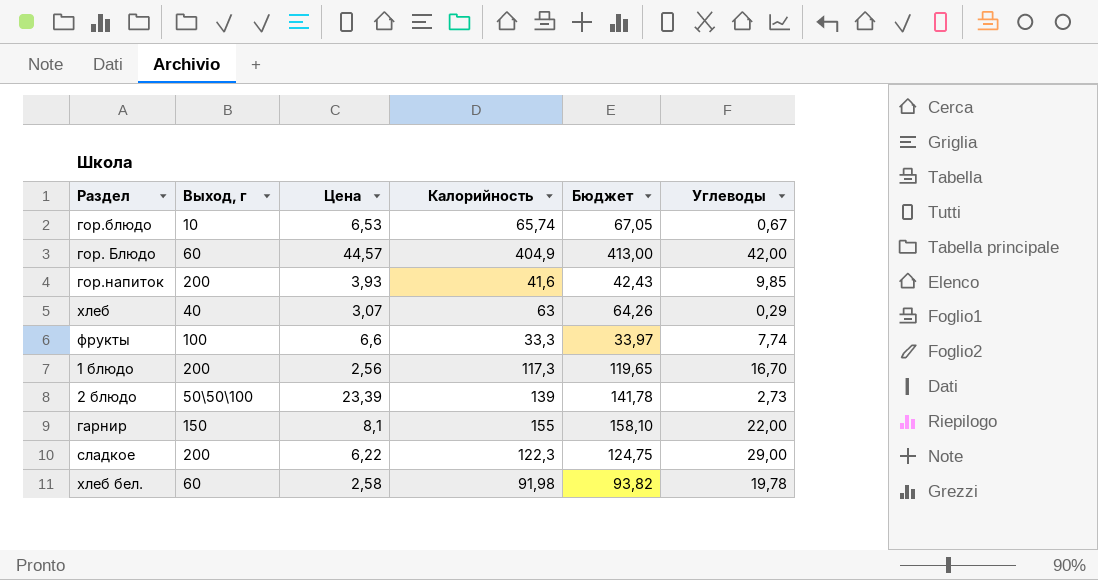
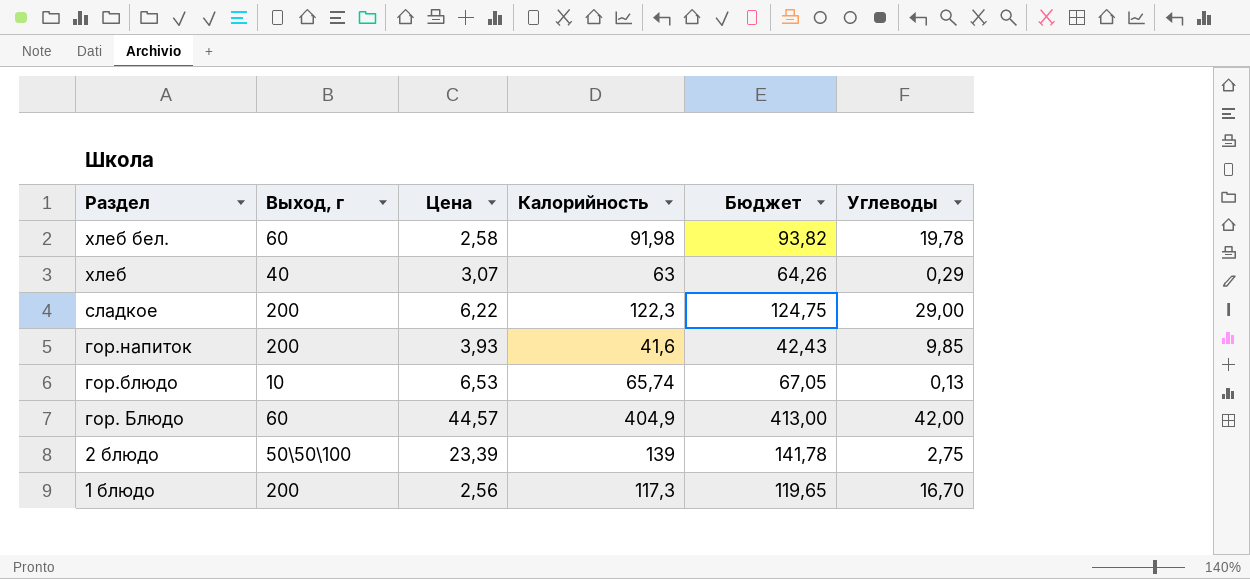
row order: none -> Раздел descending
row фрукты: 100 | 6,6 | 33,3 | 33,97 | 7,74 -> none
row гарнир: 150 | 8,1 | 155 | 158,10 | 22,00 -> none
гор.блюдо | Углеводы: 0,67 -> 0,13
2 блюдо | Углеводы: 2,73 -> 2,75

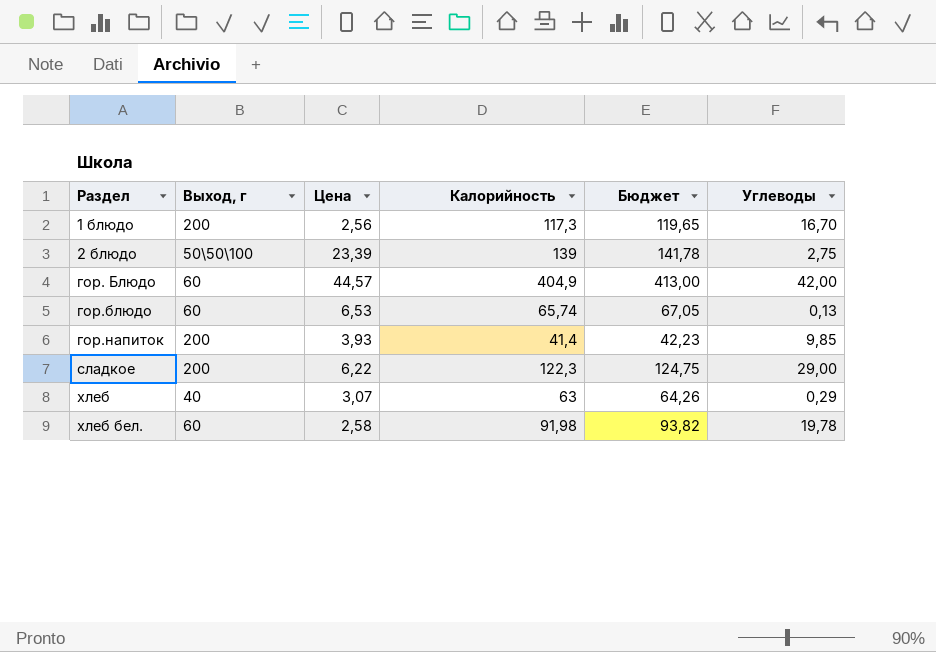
row order: Раздел descending -> Раздел ascending
гор.блюдо | Выход, г: 10 -> 60
гор.напиток | Калорийность: 41,6 -> 41,4
гор.напиток | Бюджет: 42,43 -> 42,23

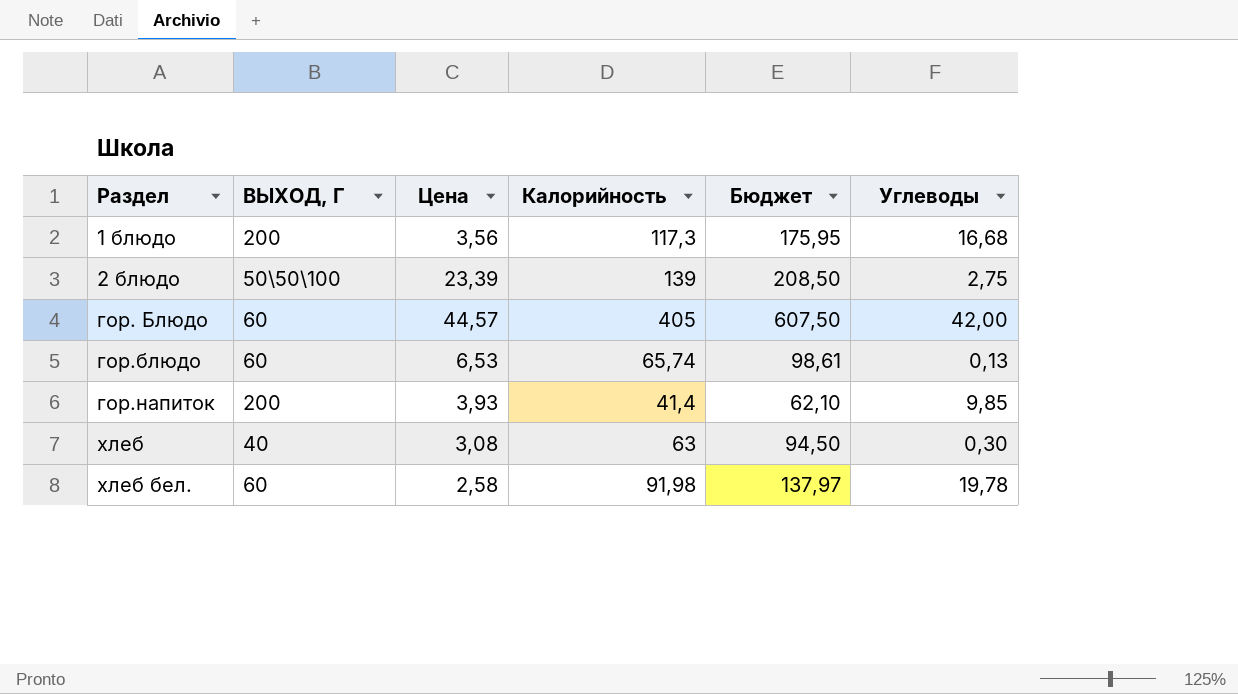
column name: Выход, г -> ВЫХОД, Г
column Бюджет | formula: [Калорийность] * 1,02 -> [Калорийность] * 1,5
row сладкое: 200 | 6,22 | 122,3 | 124,75 | 29,00 -> none
1 блюдо | Цена: 2,56 -> 3,56
1 блюдо | Углеводы: 16,70 -> 16,68
гор. Блюдо | Калорийность: 404,9 -> 405
хлеб | Цена: 3,07 -> 3,08
хлеб | Углеводы: 0,29 -> 0,30

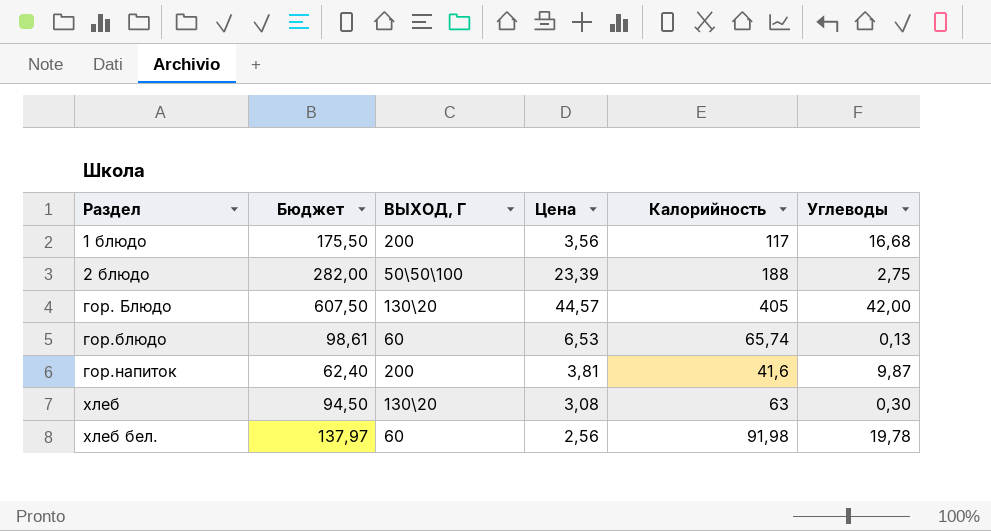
column Бюджет | position: 5 -> 2
1 блюдо | Бюджет: 175,95 -> 175,50
1 блюдо | Калорийность: 117,3 -> 117
2 блюдо | Бюджет: 208,50 -> 282,00
2 блюдо | Калорийность: 139 -> 188
гор. Блюдо | ВЫХОД, Г: 60 -> 130\20
гор.напиток | Бюджет: 62,10 -> 62,40
гор.напиток | Цена: 3,93 -> 3,81
гор.напиток | Калорийность: 41,4 -> 41,6
гор.напиток | Углеводы: 9,85 -> 9,87
хлеб | ВЫХОД, Г: 40 -> 130\20
хлеб бел. | Цена: 2,58 -> 2,56

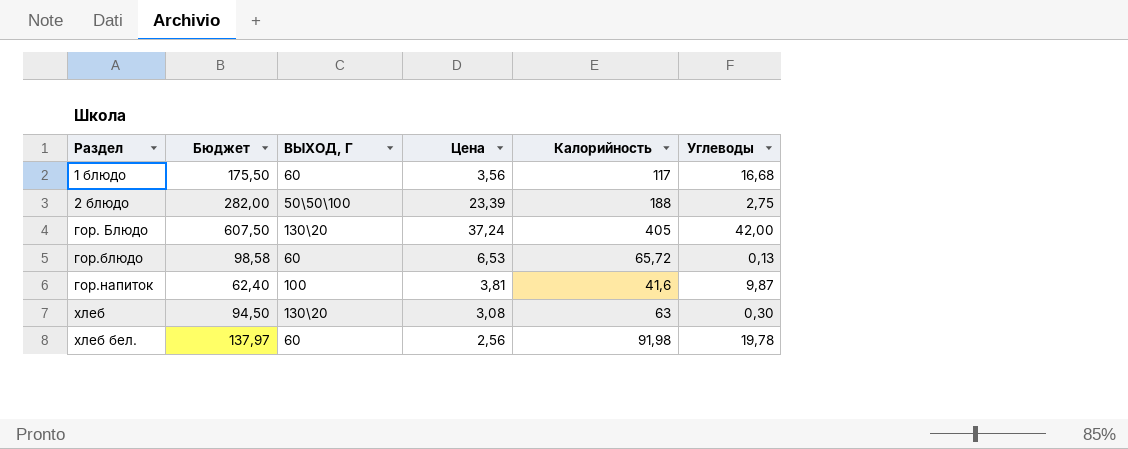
1 блюдо | ВЫХОД, Г: 200 -> 60
гор. Блюдо | Цена: 44,57 -> 37,24
гор.блюдо | Бюджет: 98,61 -> 98,58
гор.блюдо | Калорийность: 65,74 -> 65,72
гор.напиток | ВЫХОД, Г: 200 -> 100

